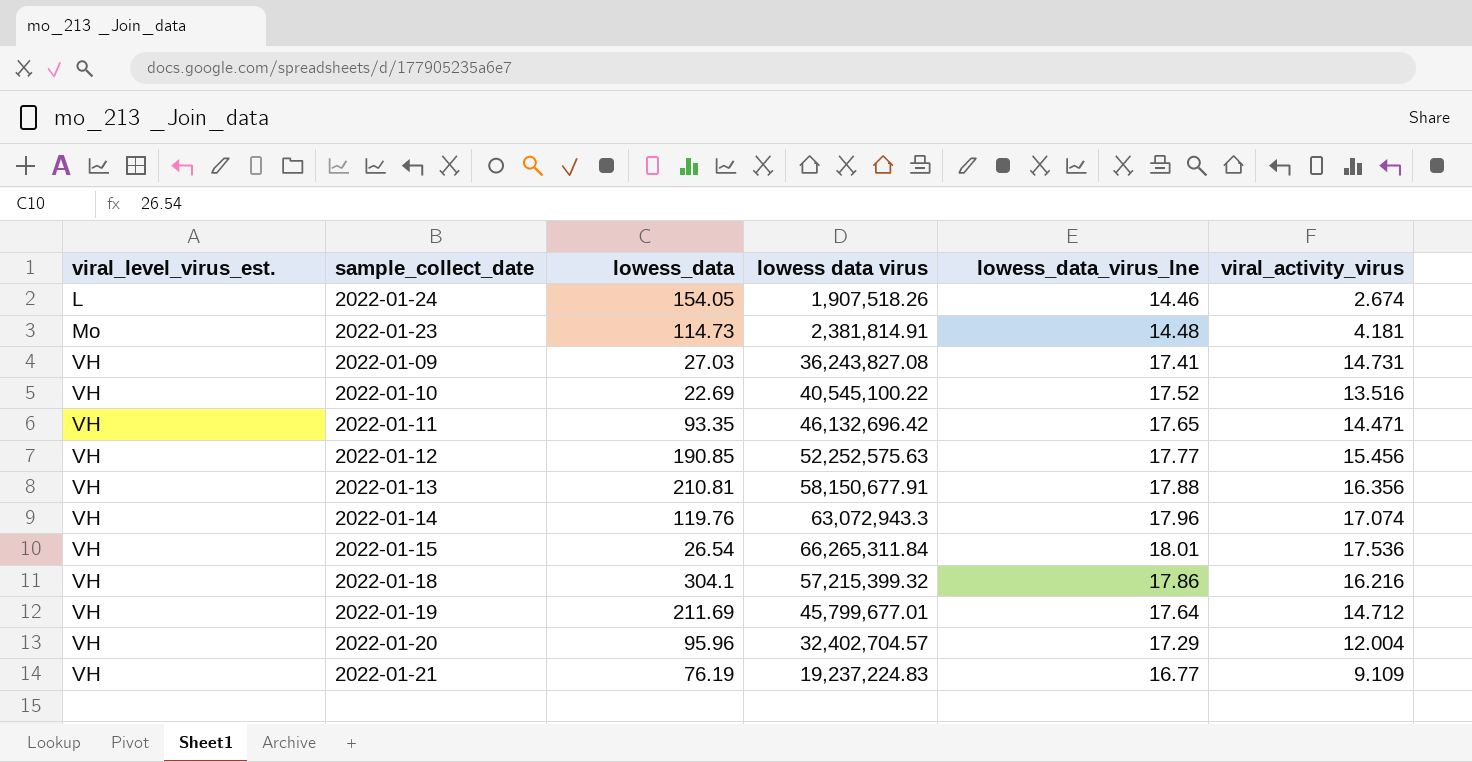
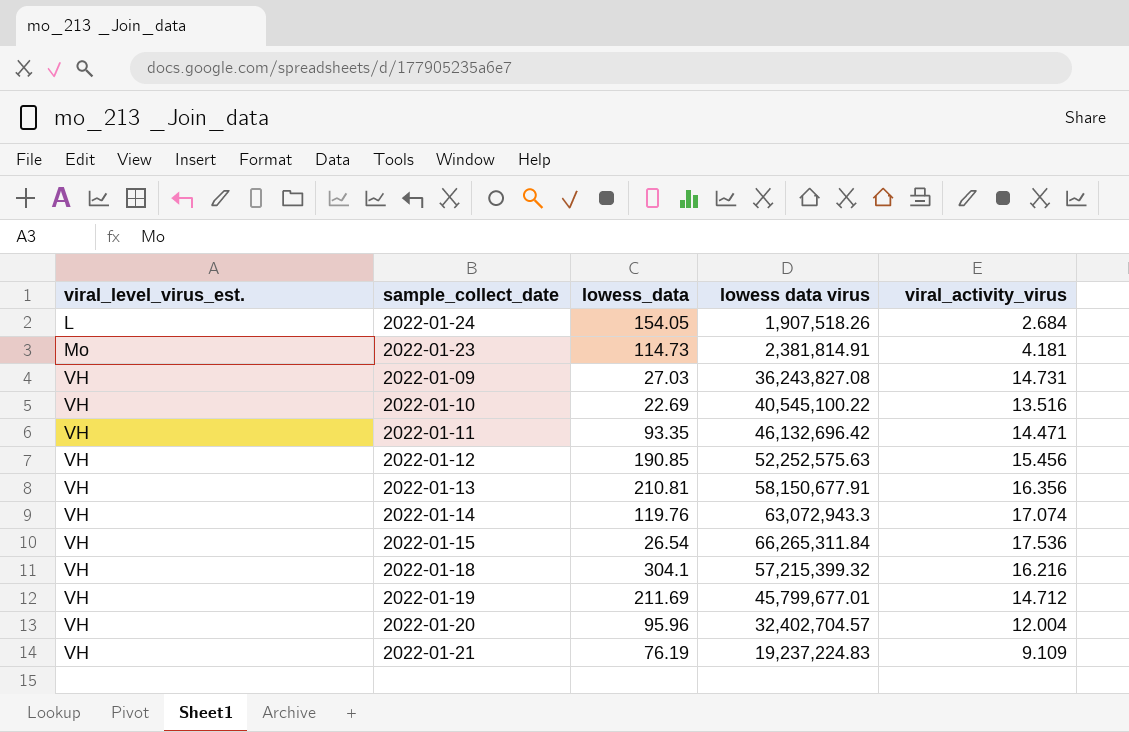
column lowess_data_virus_lne | position: 5 -> none
2022-01-24 | viral_activity_virus: 2.674 -> 2.684

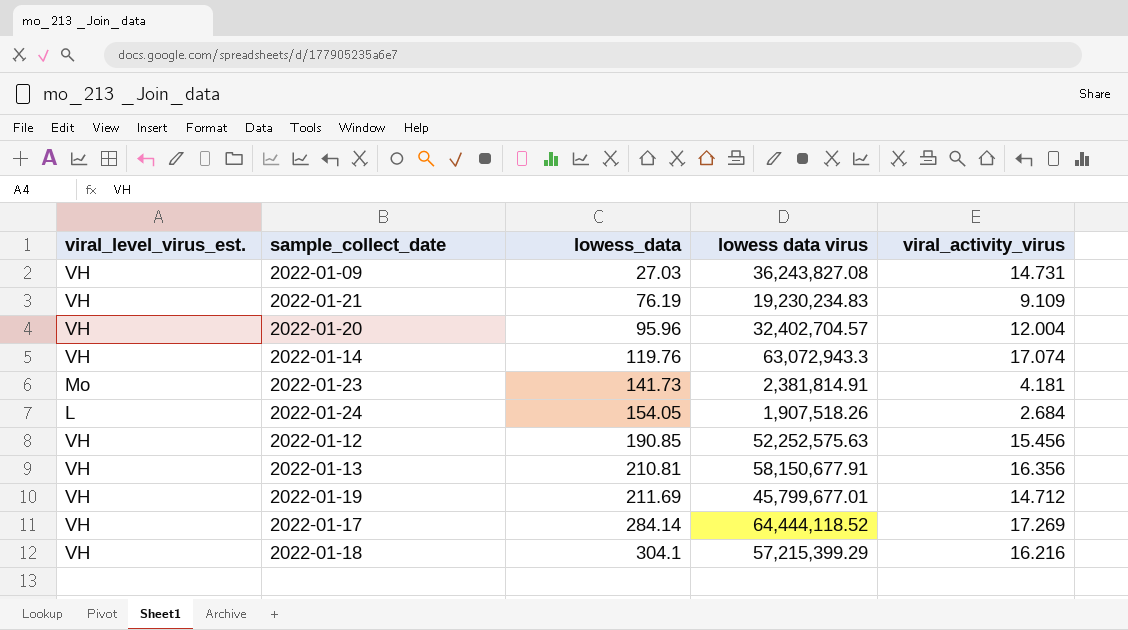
row order: viral_level_virus_est. ascending -> lowess_data ascending
row 2022-01-10: VH | 22.69 | 40,545,100.22 | 13.516 -> none
row 2022-01-11: VH | 93.35 | 46,132,696.42 | 14.471 -> none
row 2022-01-15: VH | 26.54 | 66,265,311.84 | 17.536 -> none
2022-01-21 | lowess data virus: 19,237,224.83 -> 19,230,234.83
2022-01-23 | lowess_data: 114.73 -> 141.73
row 2022-01-17: none -> VH | 284.14 | 64,444,118.52 | 17.269
2022-01-18 | lowess data virus: 57,215,399.32 -> 57,215,399.29

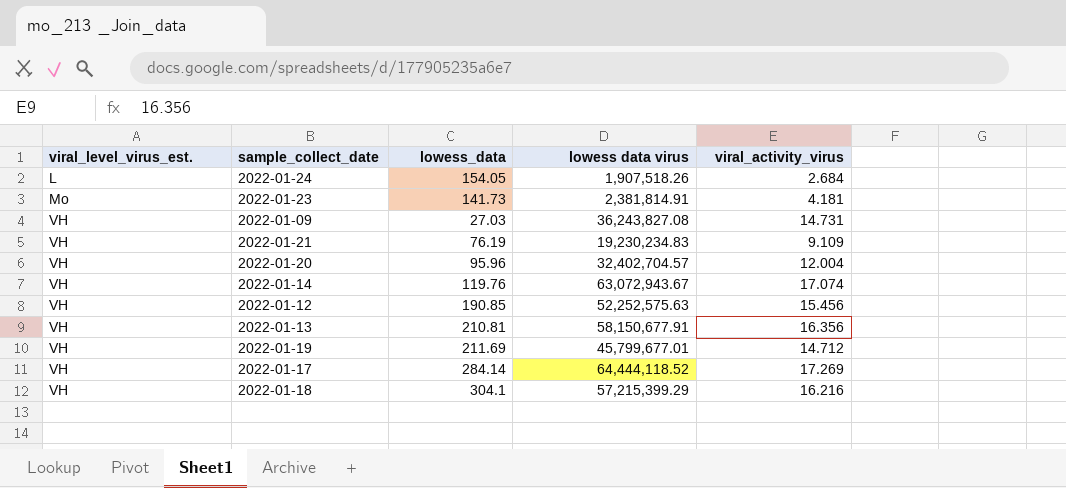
row order: lowess_data ascending -> viral_level_virus_est. ascending
2022-01-14 | lowess data virus: 63,072,943.3 -> 63,072,943.67

